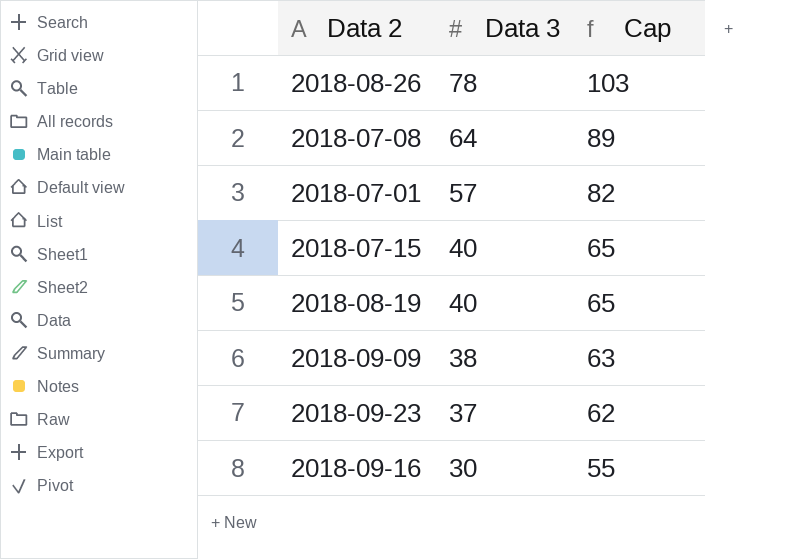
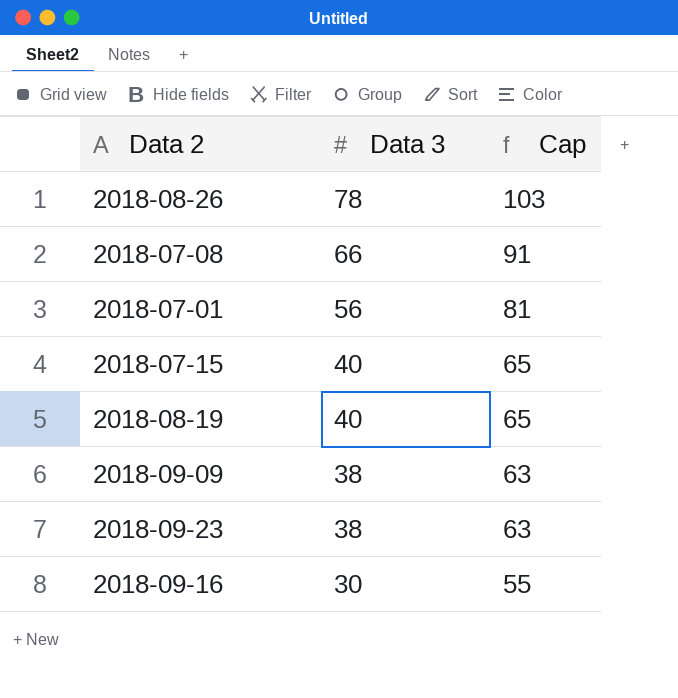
2018-07-08 | Data 3: 64 -> 66
2018-07-08 | Cap: 89 -> 91
2018-07-01 | Data 3: 57 -> 56
2018-07-01 | Cap: 82 -> 81
2018-09-23 | Data 3: 37 -> 38
2018-09-23 | Cap: 62 -> 63

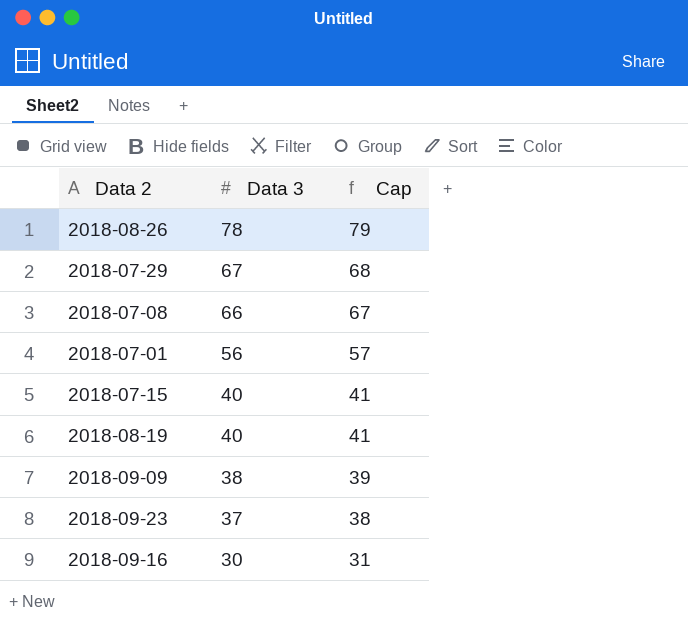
column Cap | formula: [Data 3] + 25 -> [Data 3] + 1
row 2018-07-29: none -> 67 | 68
2018-09-23 | Data 3: 38 -> 37

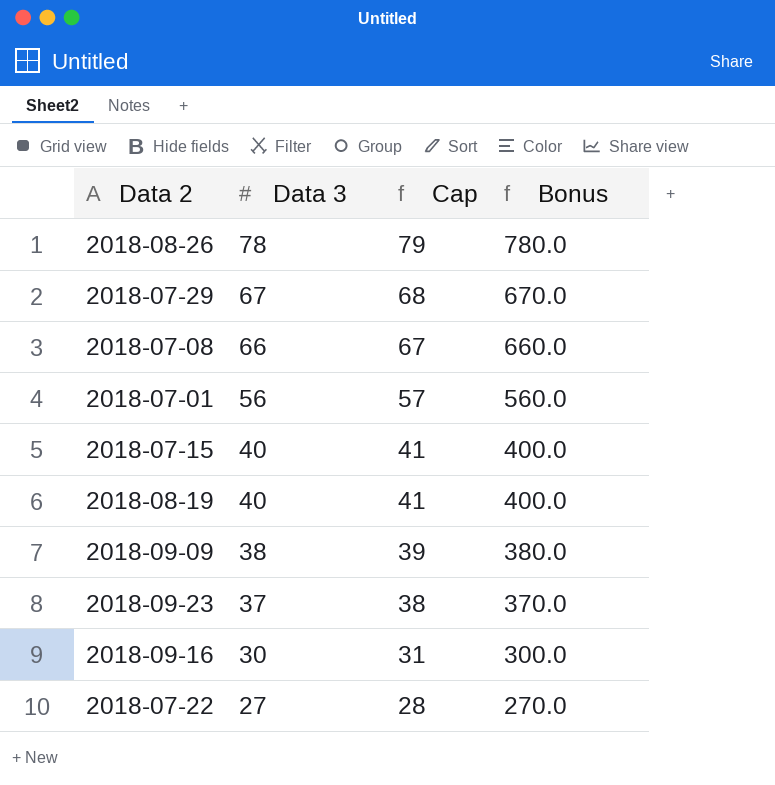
column Bonus | formula: none -> [Data 3] * 10
row 2018-07-22: none -> 27 | 28 | 270.0

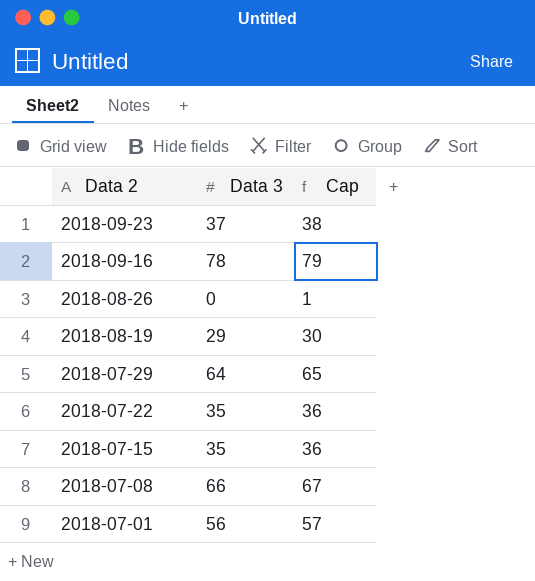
row order: Data 3 descending -> Data 2 descending
column Bonus | formula: [Data 3] * 10 -> none
row 2018-09-09: 38 | 39 | 380.0 -> none
2018-09-16 | Data 3: 30 -> 78
2018-09-16 | Cap: 31 -> 79
2018-08-26 | Data 3: 78 -> 0
2018-08-26 | Cap: 79 -> 1
2018-08-19 | Data 3: 40 -> 29
2018-08-19 | Cap: 41 -> 30
2018-07-29 | Data 3: 67 -> 64
2018-07-29 | Cap: 68 -> 65
2018-07-22 | Data 3: 27 -> 35
2018-07-22 | Cap: 28 -> 36
2018-07-15 | Data 3: 40 -> 35
2018-07-15 | Cap: 41 -> 36

